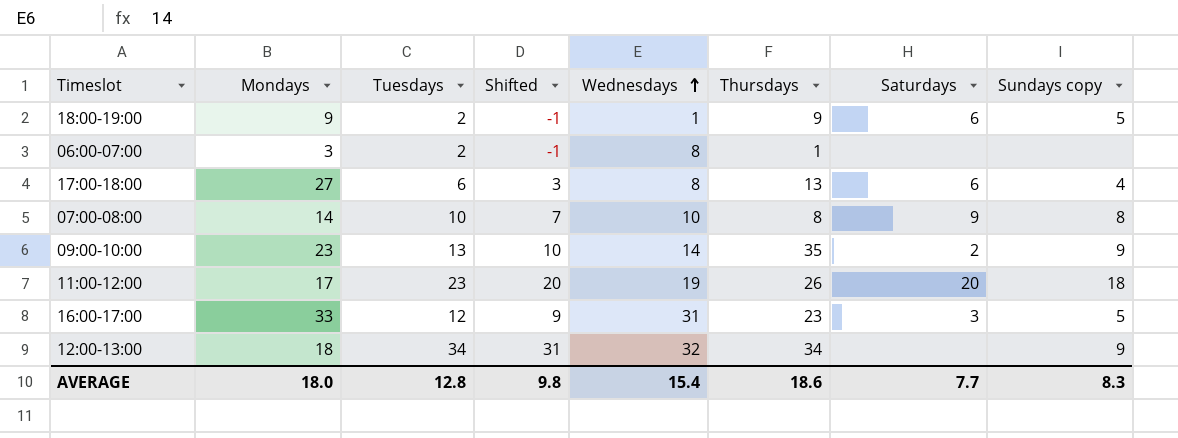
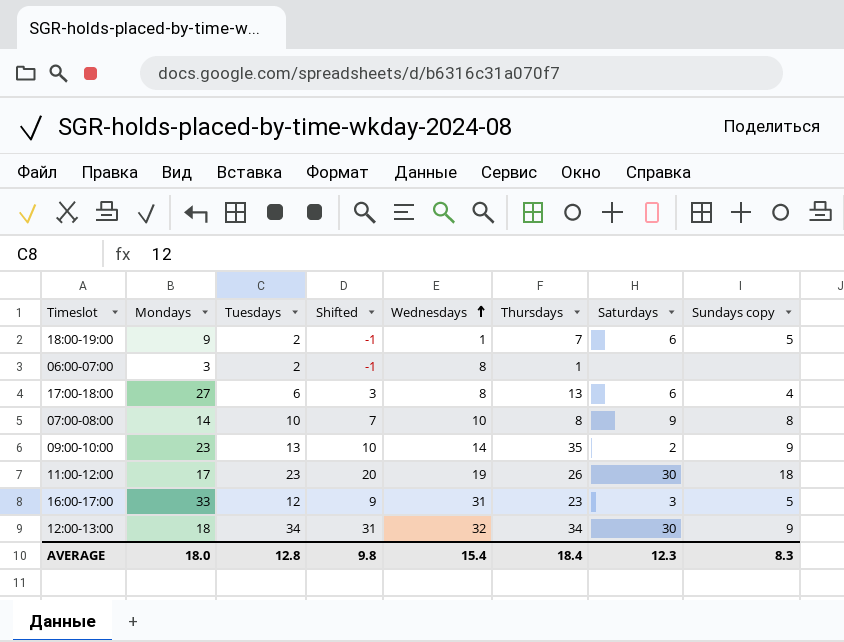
18:00-19:00 | Thursdays: 9 -> 7
11:00-12:00 | Saturdays: 20 -> 30
12:00-13:00 | Saturdays: none -> 30
AVERAGE | Thursdays: 18.6 -> 18.4
AVERAGE | Saturdays: 7.7 -> 12.3

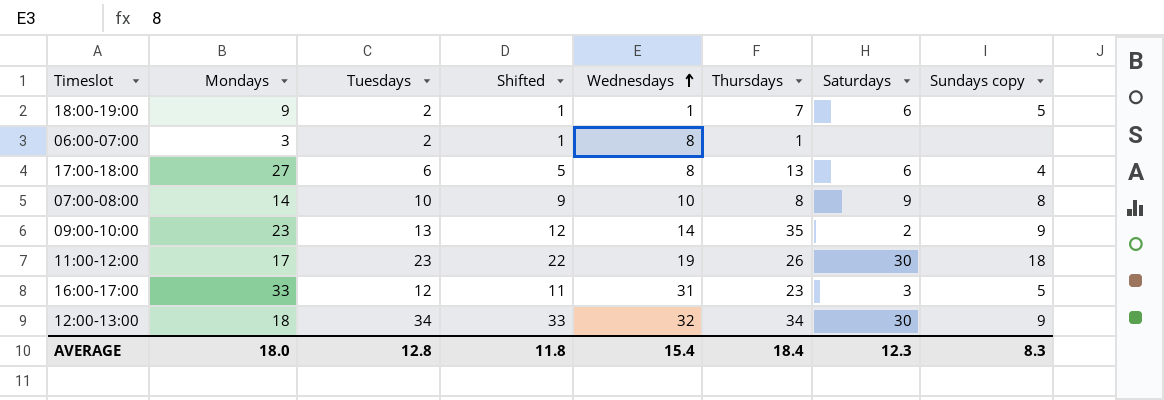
column Shifted | formula: [Tuesdays] - 3 -> [Tuesdays] - 1
AVERAGE | Shifted: 9.8 -> 11.8

